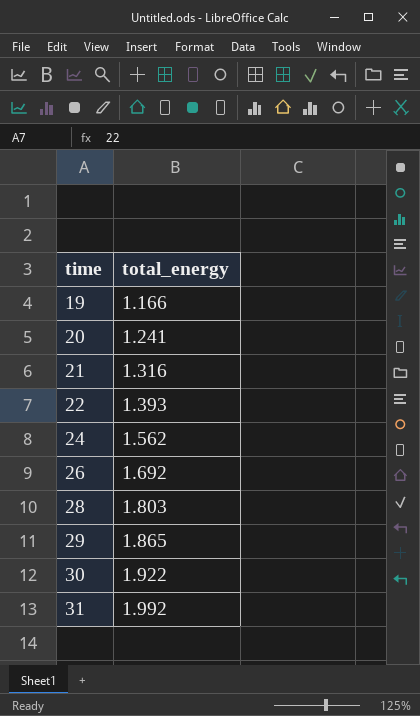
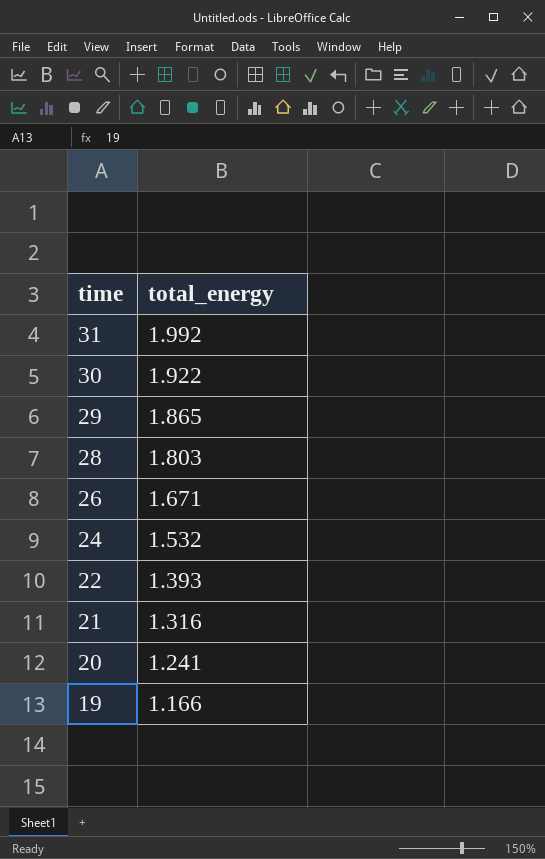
row order: time ascending -> time descending
26 | total_energy: 1.692 -> 1.671
24 | total_energy: 1.562 -> 1.532

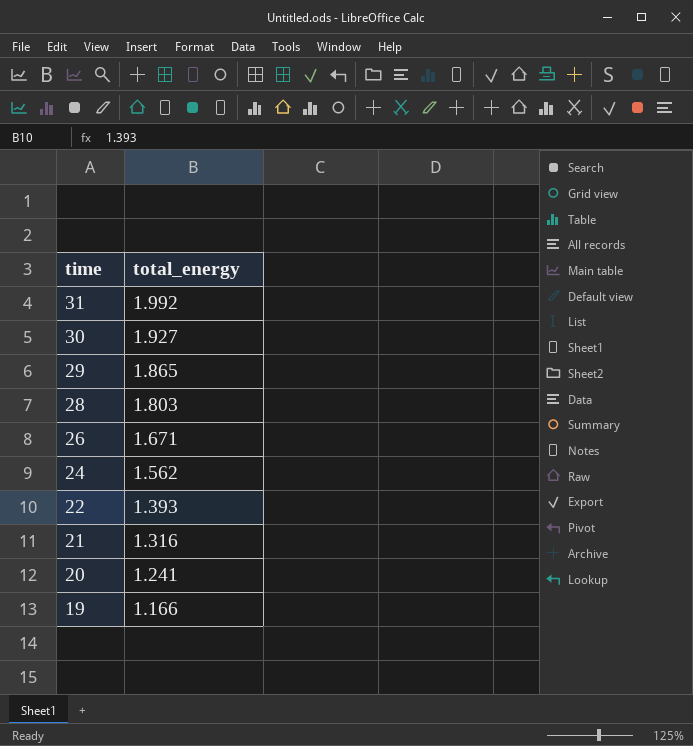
30 | total_energy: 1.922 -> 1.927
24 | total_energy: 1.532 -> 1.562

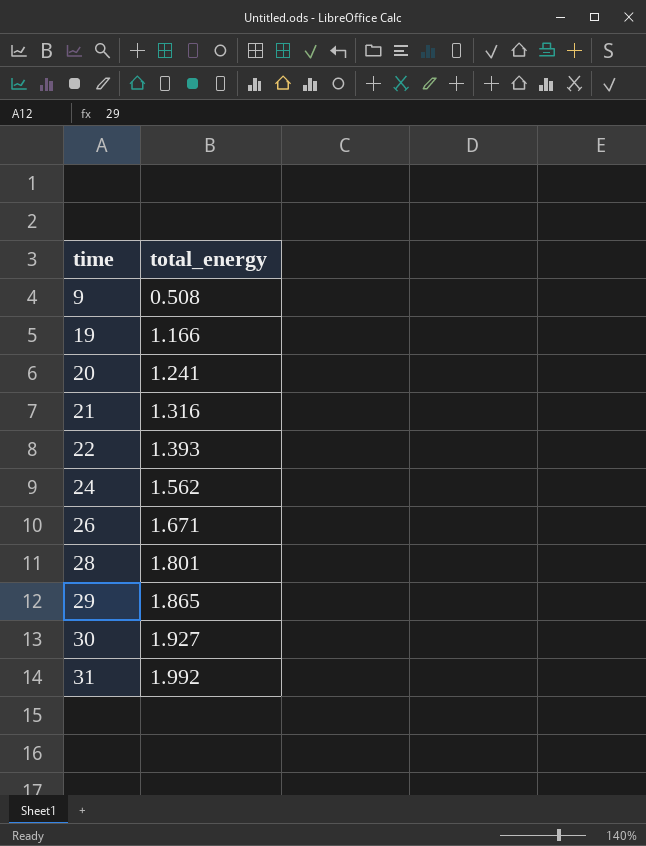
row order: time descending -> time ascending
row 9: none -> 0.508
28 | total_energy: 1.803 -> 1.801

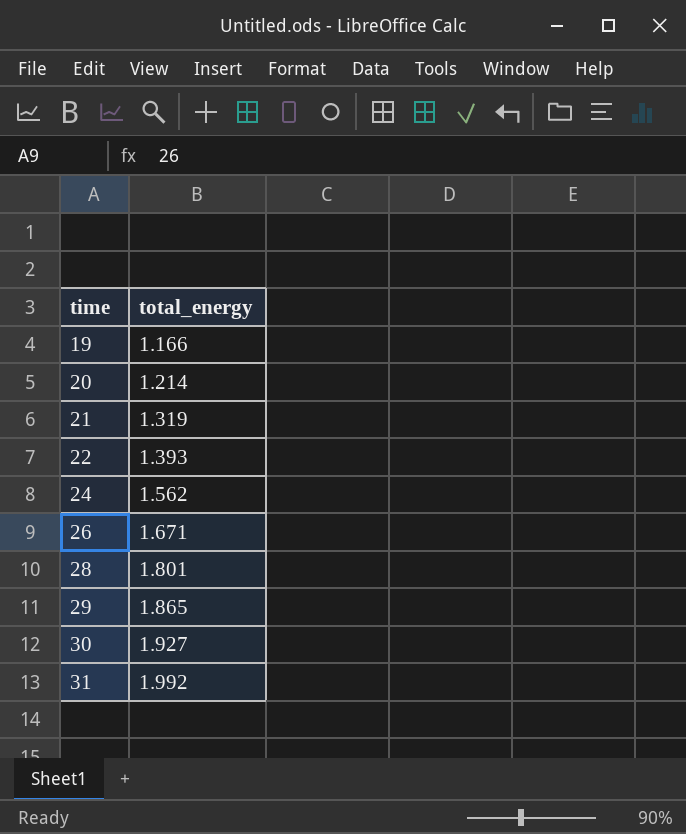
row 9: 0.508 -> none
20 | total_energy: 1.241 -> 1.214
21 | total_energy: 1.316 -> 1.319

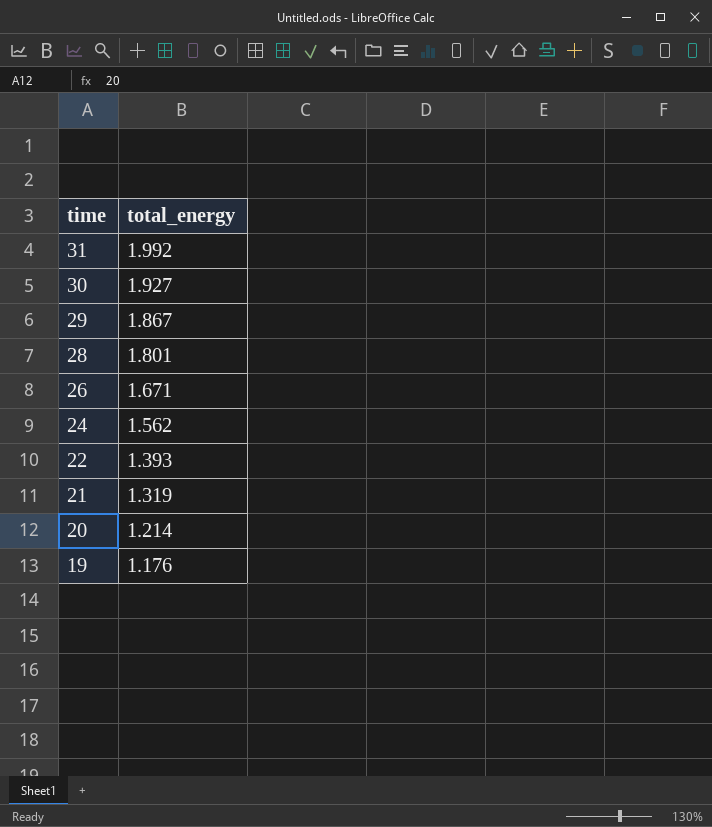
row order: time ascending -> time descending
29 | total_energy: 1.865 -> 1.867
19 | total_energy: 1.166 -> 1.176

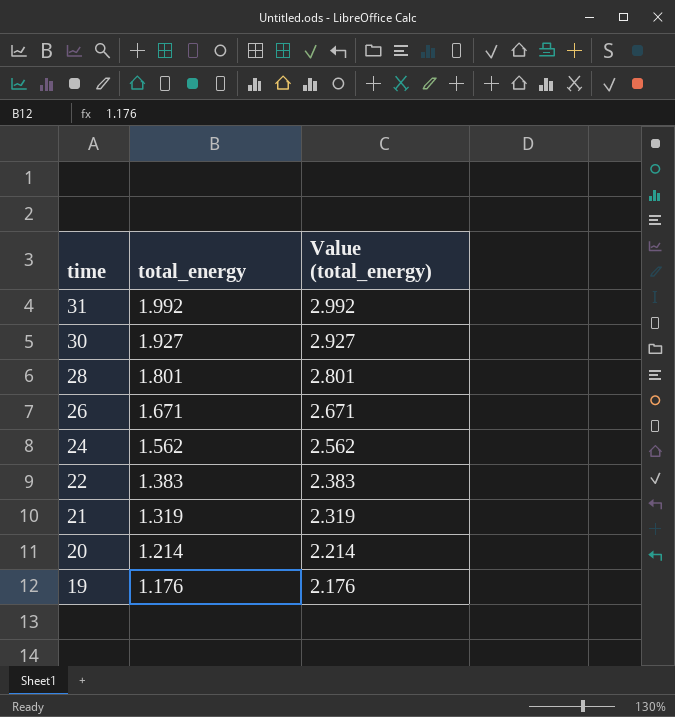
column Value (total_energy) | formula: none -> [total_energy] + 1
row 29: 1.867 -> none
22 | total_energy: 1.393 -> 1.383

